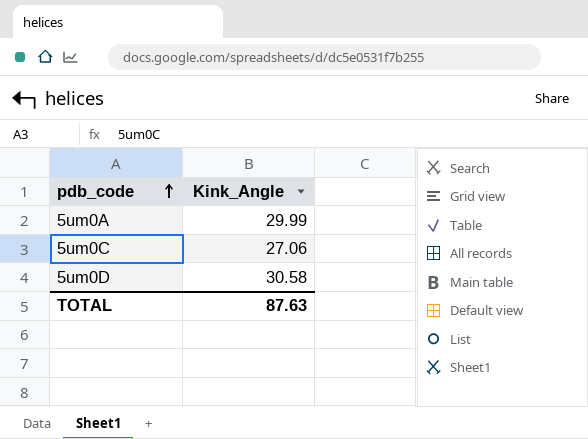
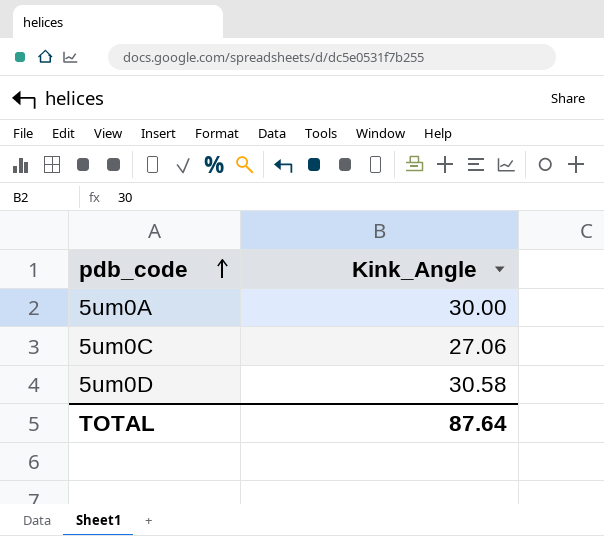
5um0A | Kink_Angle: 29.99 -> 30.00
TOTAL | Kink_Angle: 87.63 -> 87.64

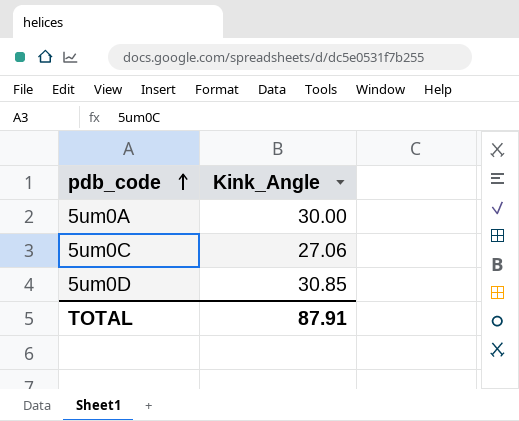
5um0D | Kink_Angle: 30.58 -> 30.85
TOTAL | Kink_Angle: 87.64 -> 87.91

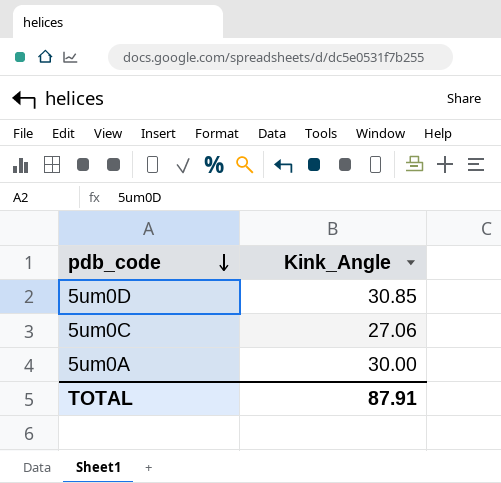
row order: pdb_code ascending -> pdb_code descending

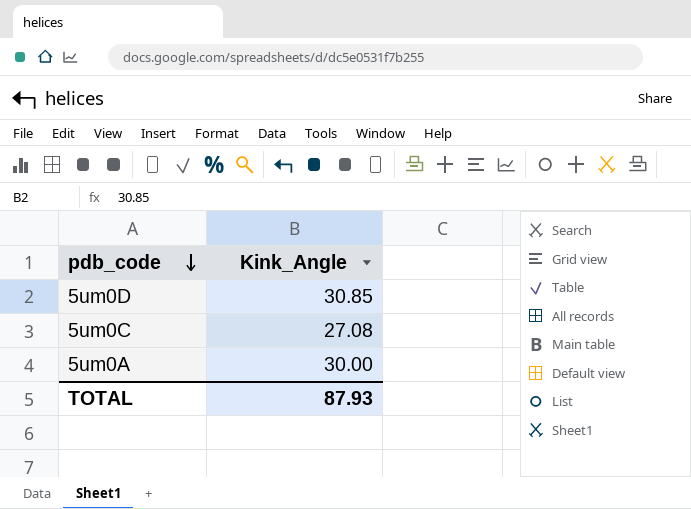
5um0C | Kink_Angle: 27.06 -> 27.08
TOTAL | Kink_Angle: 87.91 -> 87.93

